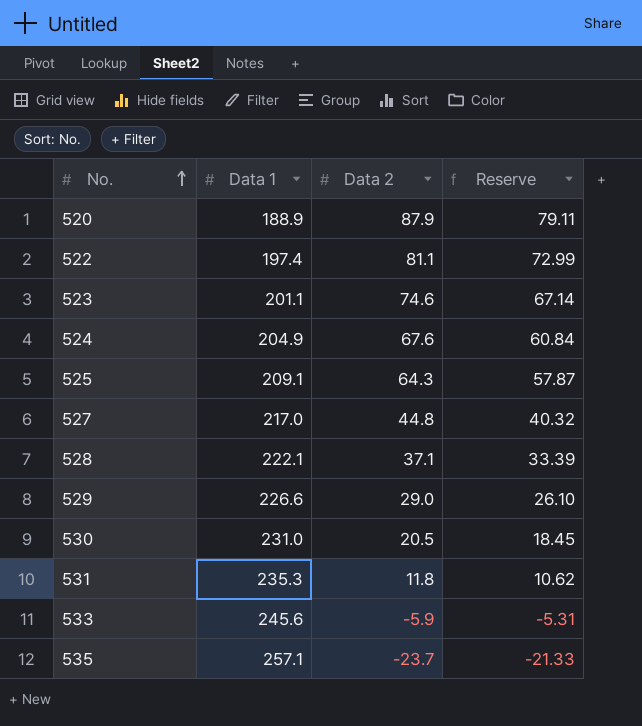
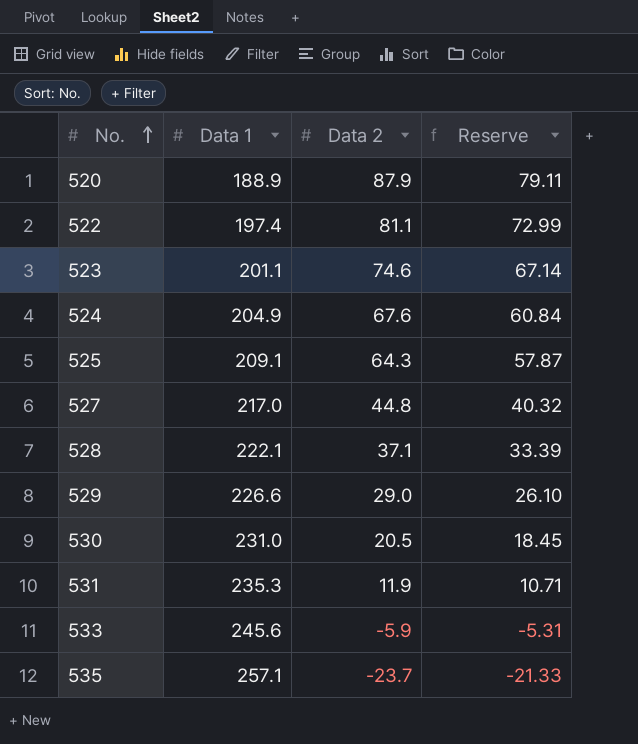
531 | Data 2: 11.8 -> 11.9
531 | Reserve: 10.62 -> 10.71

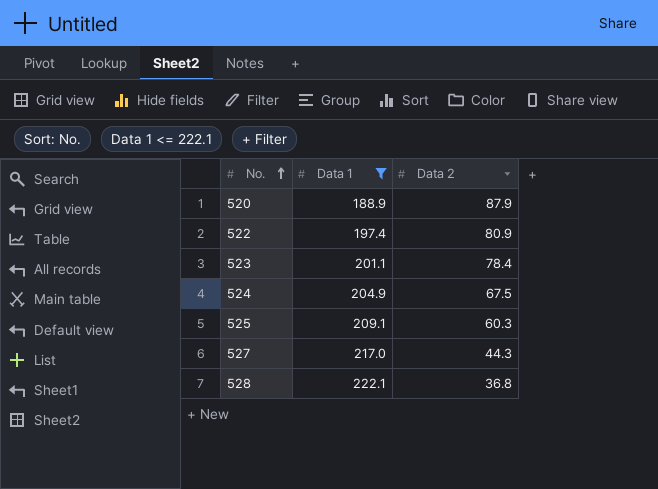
filter: none -> Data 1 <= 222.1
column Reserve | formula: [Data 2] * 0.9 -> none
522 | Data 2: 81.1 -> 80.9
523 | Data 2: 74.6 -> 78.4
524 | Data 2: 67.6 -> 67.5
525 | Data 2: 64.3 -> 60.3
527 | Data 2: 44.8 -> 44.3
528 | Data 2: 37.1 -> 36.8

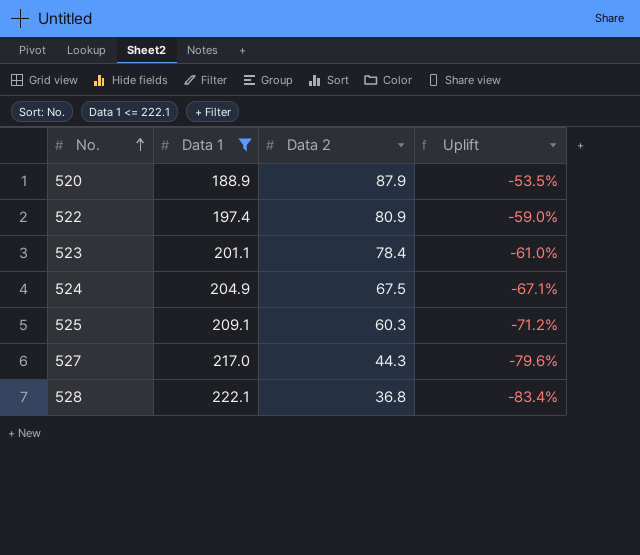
column Uplift | formula: none -> ([Data 2] - [Data 1]) / [Data 1]

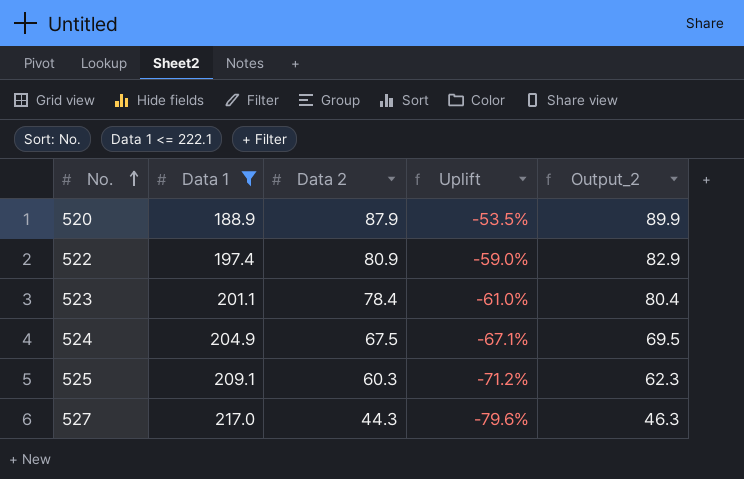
column Output_2 | formula: none -> [Data 2] + 2
row 528: 222.1 | 36.8 | -83.4% -> none

